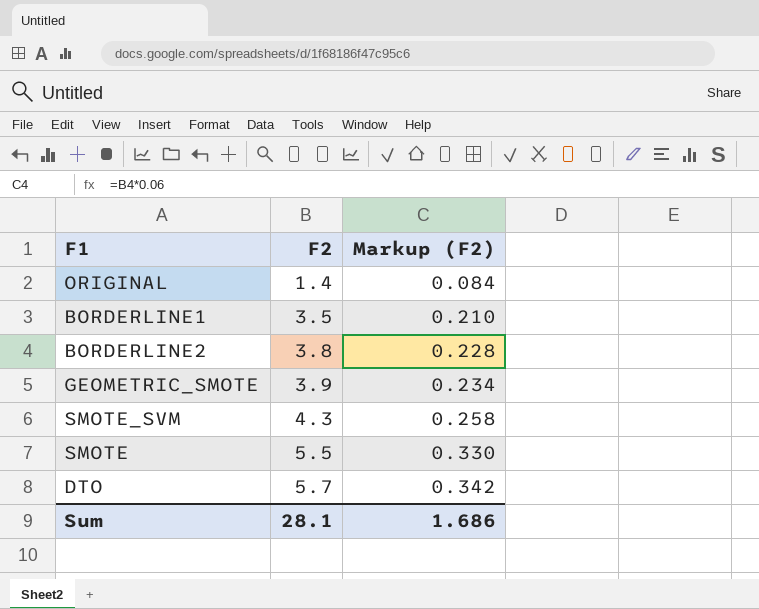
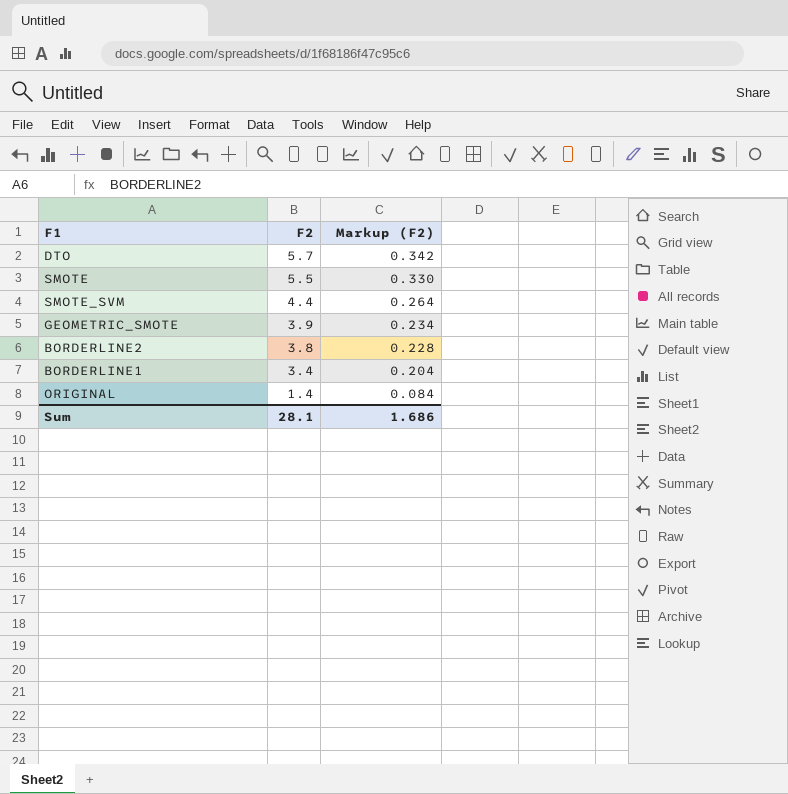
row order: F2 ascending -> F2 descending
SMOTE_SVM | F2: 4.3 -> 4.4
SMOTE_SVM | Markup (F2): 0.258 -> 0.264
BORDERLINE1 | F2: 3.5 -> 3.4
BORDERLINE1 | Markup (F2): 0.210 -> 0.204

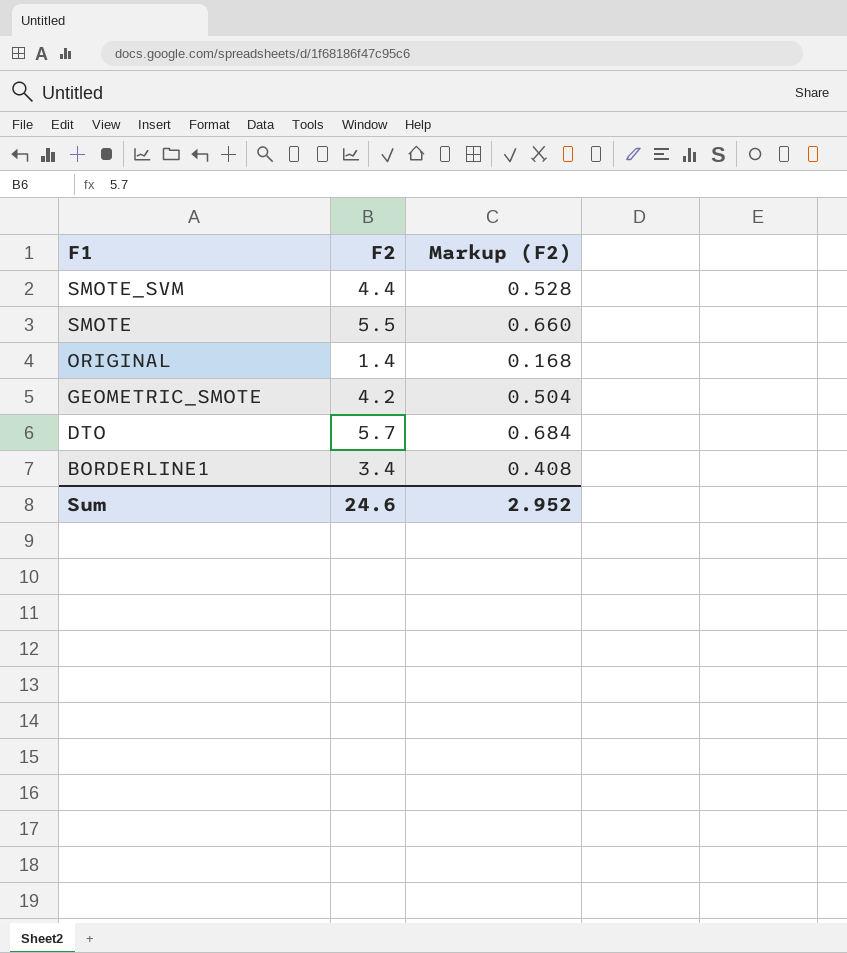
row order: F2 descending -> F1 descending
column Markup (F2) | formula: [F2] * 0.06 -> [F2] * 0.12
row BORDERLINE2: 3.8 | 0.228 -> none
GEOMETRIC_SMOTE | F2: 3.9 -> 4.2
Sum | F2: 28.1 -> 24.6
Sum | Markup (F2): 1.686 -> 2.952

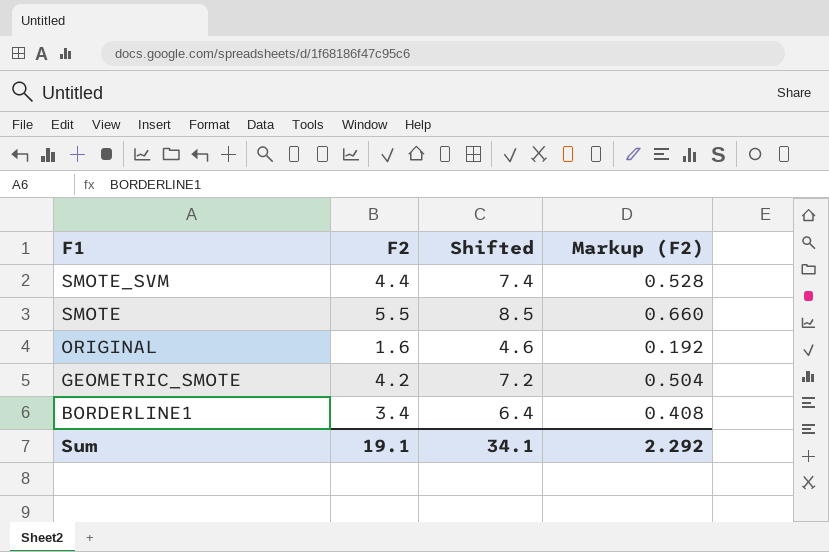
column Shifted | formula: none -> [F2] + 3
row DTO: 5.7 | 0.684 -> none
ORIGINAL | F2: 1.4 -> 1.6
ORIGINAL | Markup (F2): 0.168 -> 0.192
Sum | F2: 24.6 -> 19.1
Sum | Markup (F2): 2.952 -> 2.292

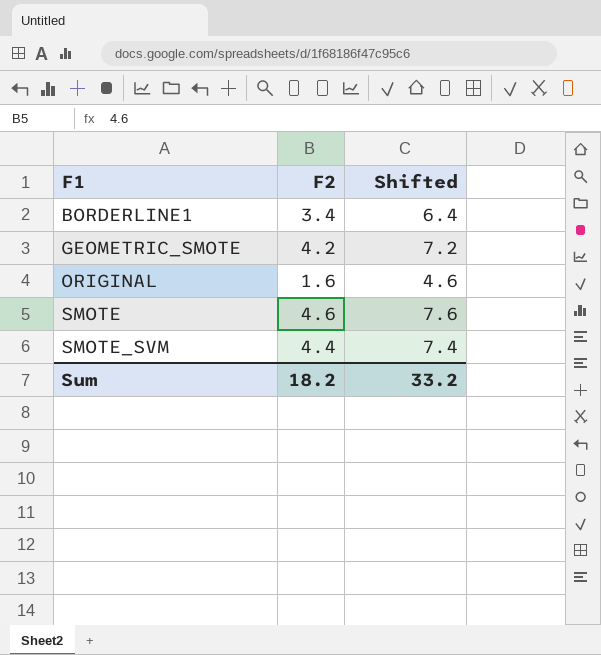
row order: F1 descending -> F1 ascending
column Markup (F2) | formula: [F2] * 0.12 -> none
SMOTE | F2: 5.5 -> 4.6
SMOTE | Shifted: 8.5 -> 7.6
Sum | F2: 19.1 -> 18.2
Sum | Shifted: 34.1 -> 33.2

